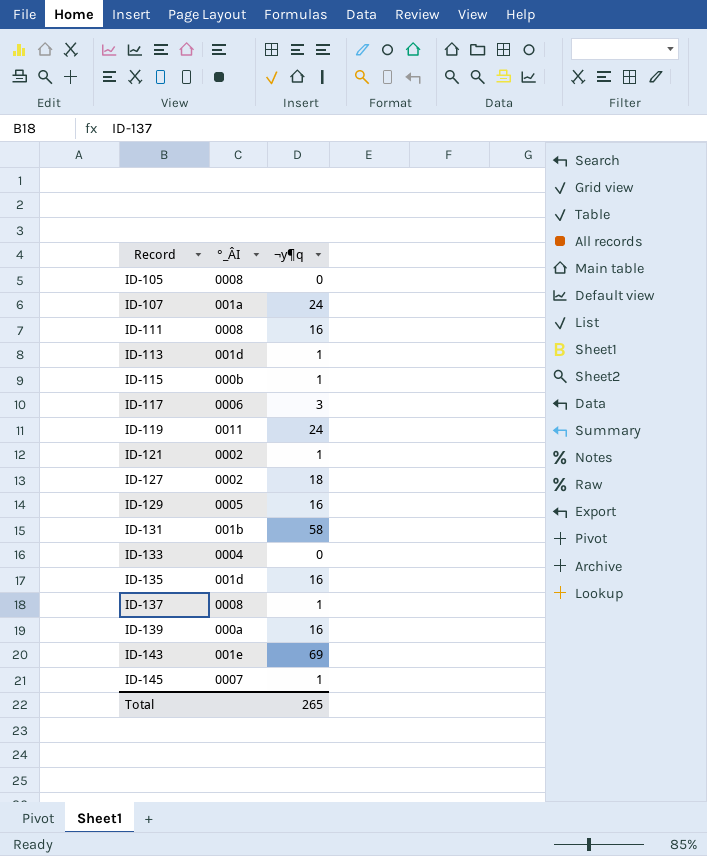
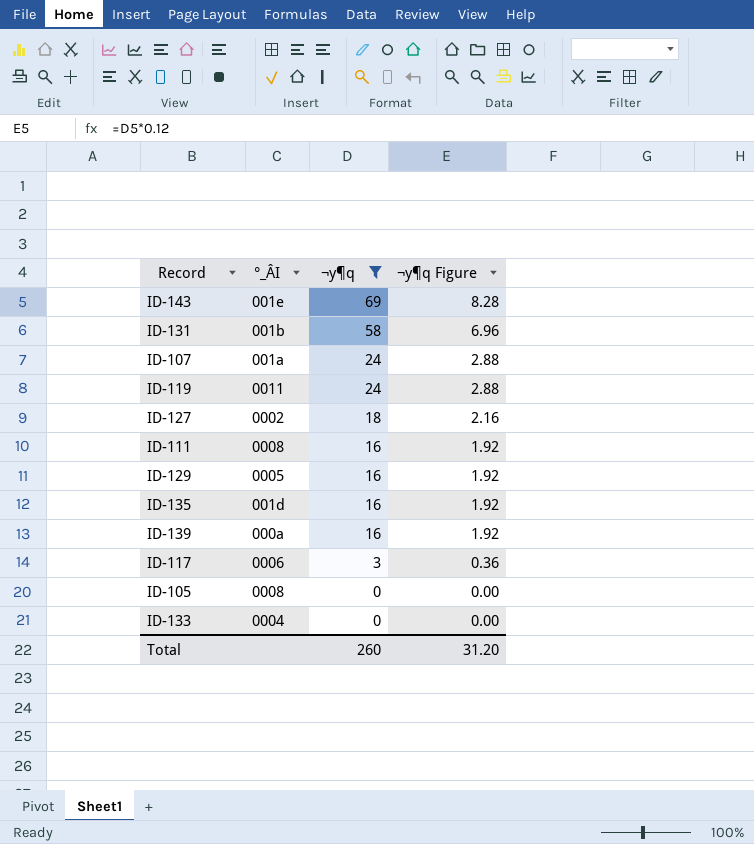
filter: none -> ¬y¶q != 1
row order: Record ascending -> ¬y¶q descending
column ¬y¶q Figure | formula: none -> [¬y¶q] * 0.12
Total | ¬y¶q: 265 -> 260

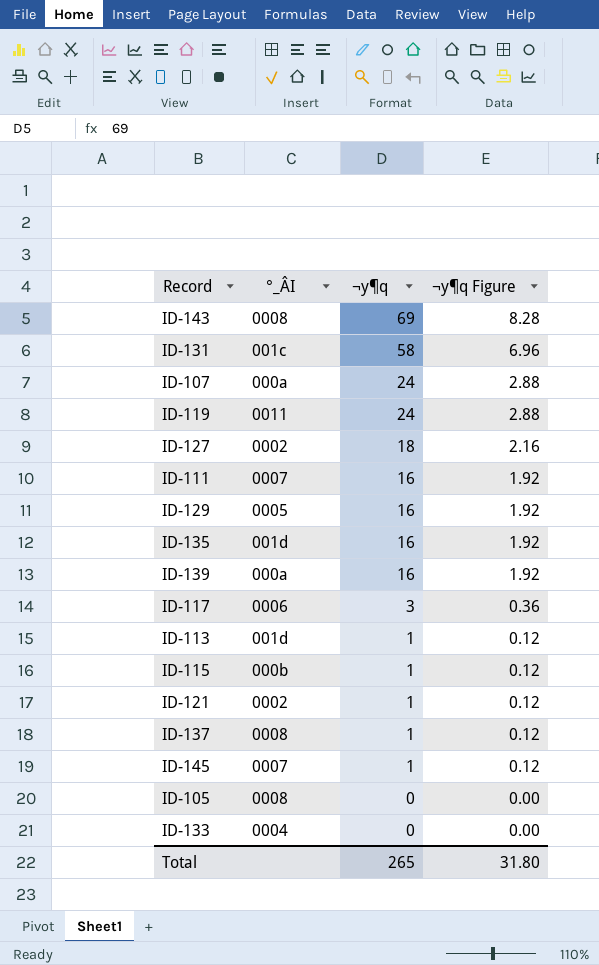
filter: ¬y¶q != 1 -> none
ID-143 | °_ÂI: 001e -> 0008
ID-131 | °_ÂI: 001b -> 001c
ID-107 | °_ÂI: 001a -> 000a
ID-111 | °_ÂI: 0008 -> 0007
Total | ¬y¶q: 260 -> 265
Total | ¬y¶q Figure: 31.20 -> 31.80

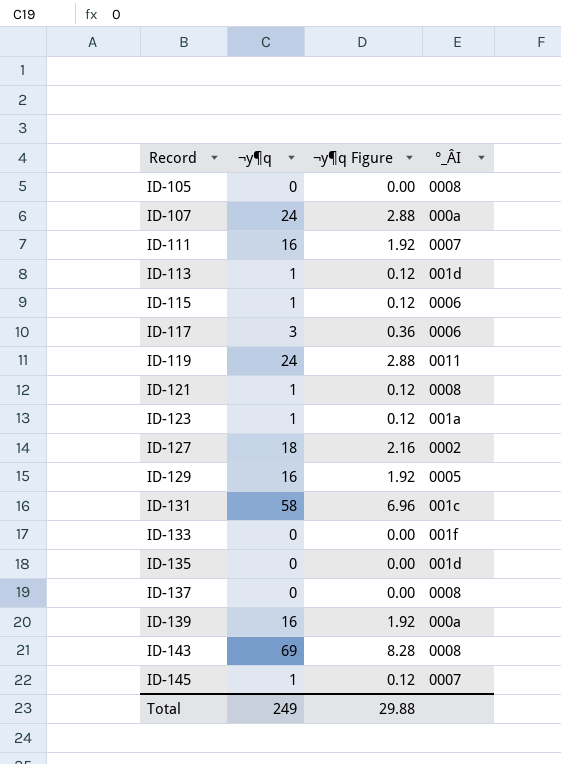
row order: ¬y¶q descending -> Record ascending
column °_ÂI | position: 2 -> 4
ID-115 | °_ÂI: 000b -> 0006
ID-121 | °_ÂI: 0002 -> 0008
row ID-123: none -> 1 | 0.12 | 001a
ID-133 | °_ÂI: 0004 -> 001f
ID-135 | ¬y¶q: 16 -> 0
ID-135 | ¬y¶q Figure: 1.92 -> 0.00
ID-137 | ¬y¶q: 1 -> 0
ID-137 | ¬y¶q Figure: 0.12 -> 0.00
Total | ¬y¶q: 265 -> 249
Total | ¬y¶q Figure: 31.80 -> 29.88

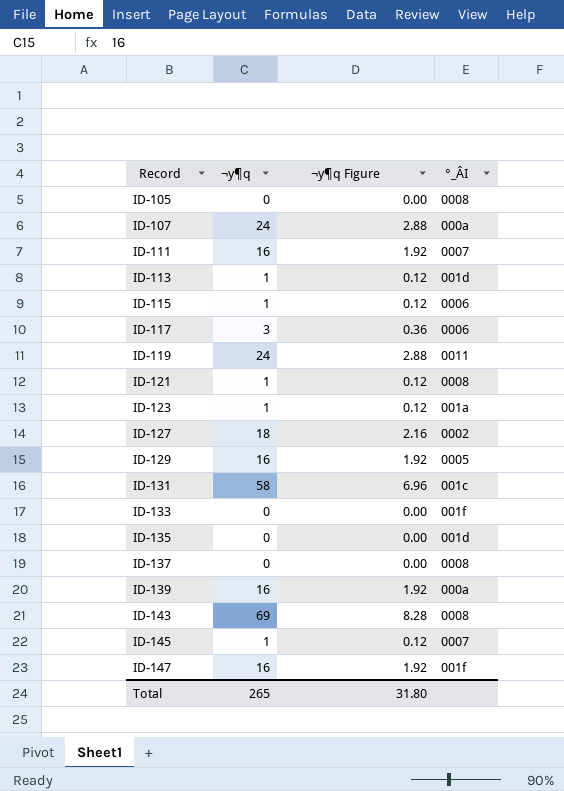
row ID-147: none -> 16 | 1.92 | 001f
Total | ¬y¶q: 249 -> 265
Total | ¬y¶q Figure: 29.88 -> 31.80

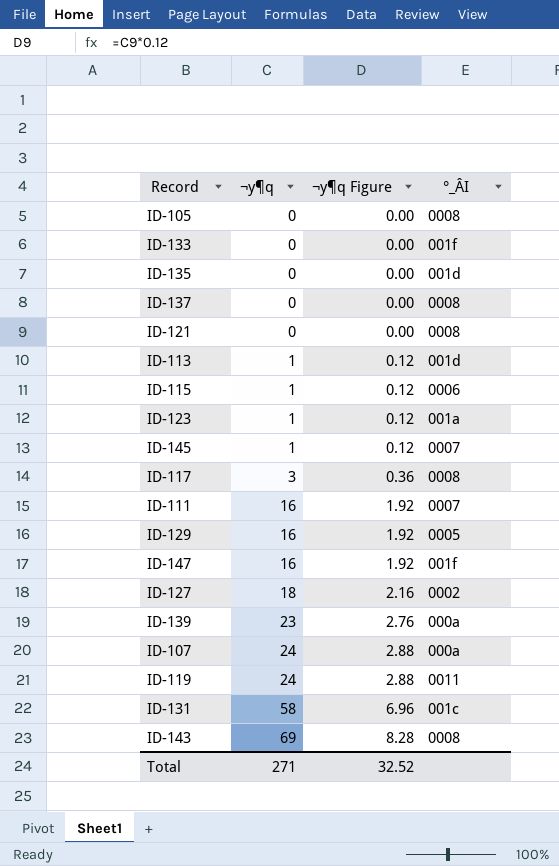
row order: Record ascending -> ¬y¶q ascending
ID-121 | ¬y¶q: 1 -> 0
ID-121 | ¬y¶q Figure: 0.12 -> 0.00
ID-117 | °_ÂI: 0006 -> 0008
ID-139 | ¬y¶q: 16 -> 23
ID-139 | ¬y¶q Figure: 1.92 -> 2.76
Total | ¬y¶q: 265 -> 271
Total | ¬y¶q Figure: 31.80 -> 32.52

